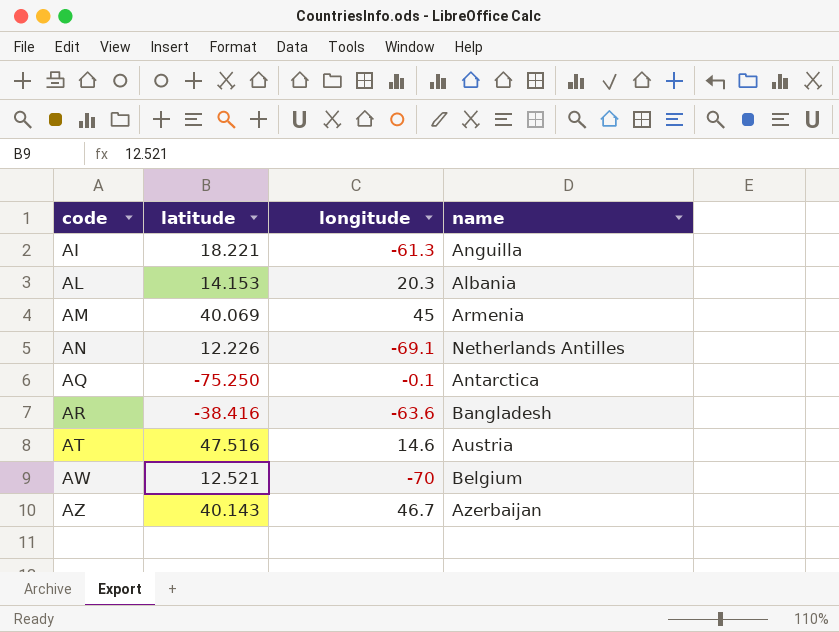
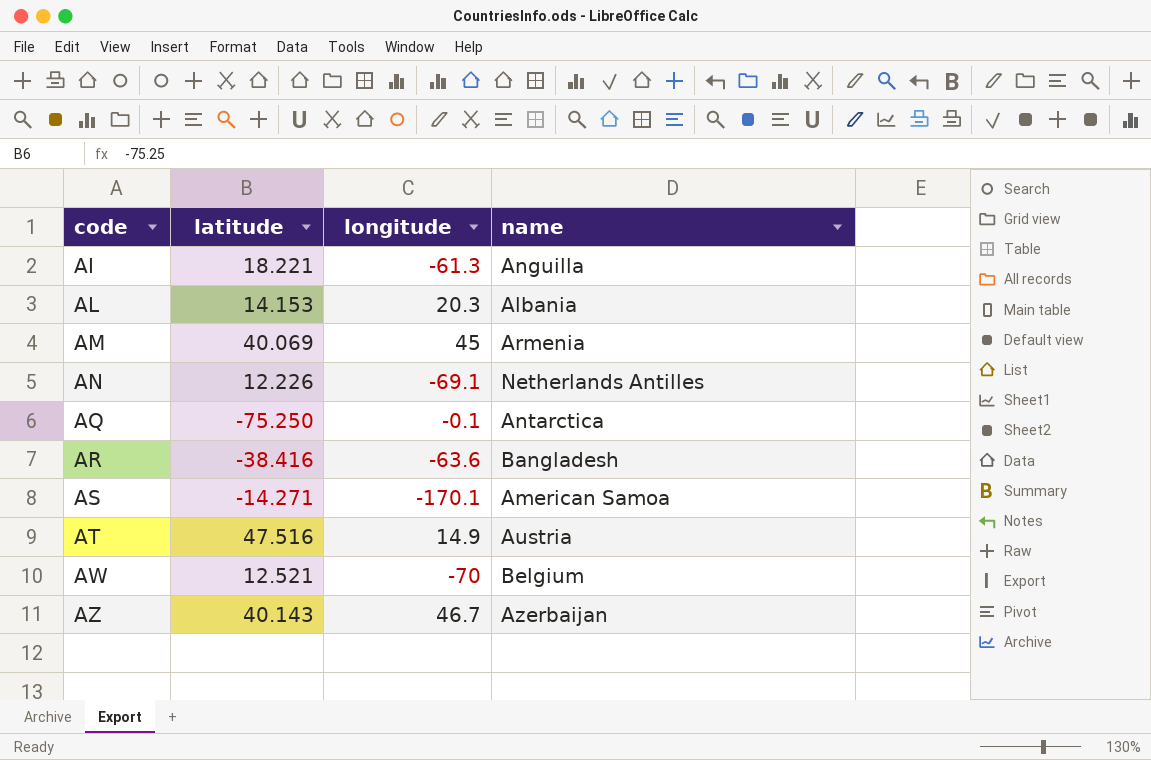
row AS: none -> -14.271 | -170.1 | American Samoa
AT | longitude: 14.6 -> 14.9

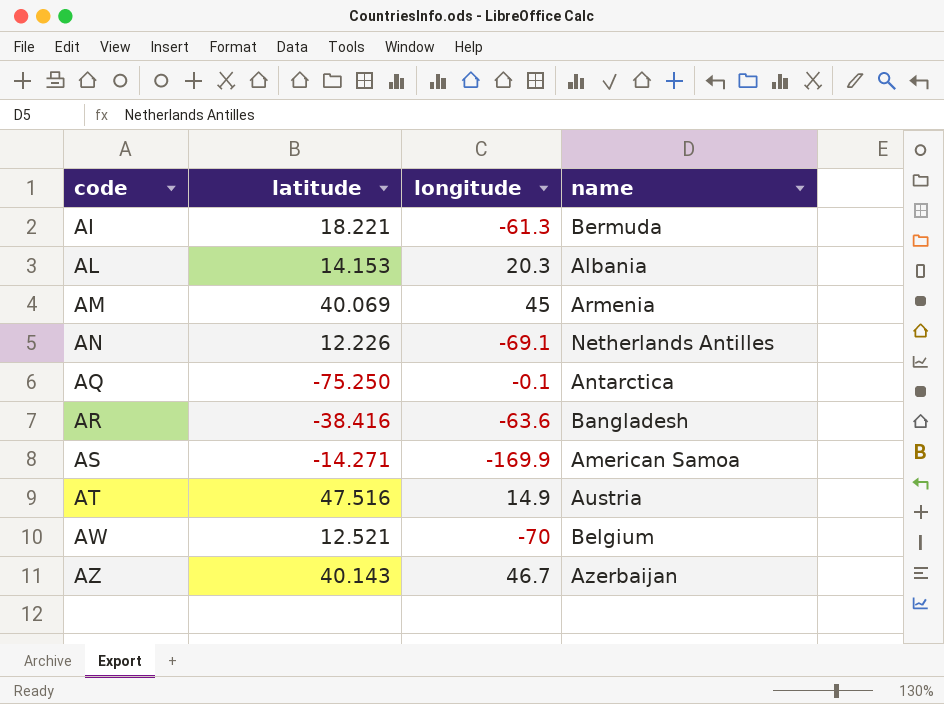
AI | name: Anguilla -> Bermuda
AS | longitude: -170.1 -> -169.9

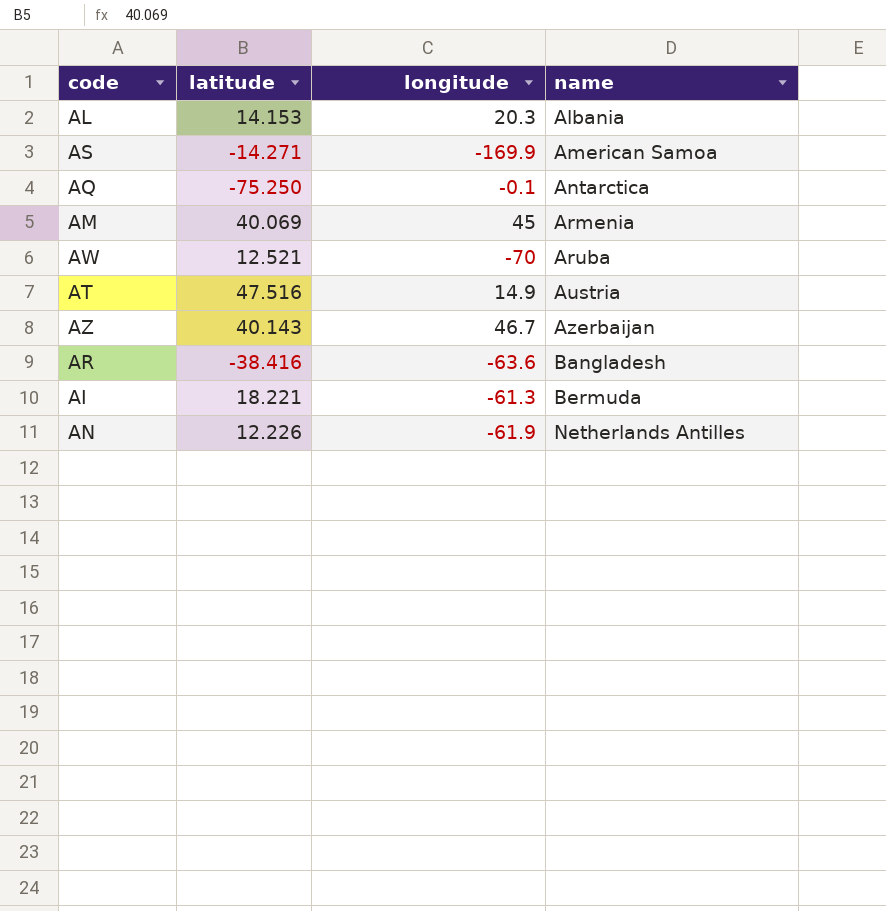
row order: code ascending -> name ascending
AW | name: Belgium -> Aruba
AN | longitude: -69.1 -> -61.9

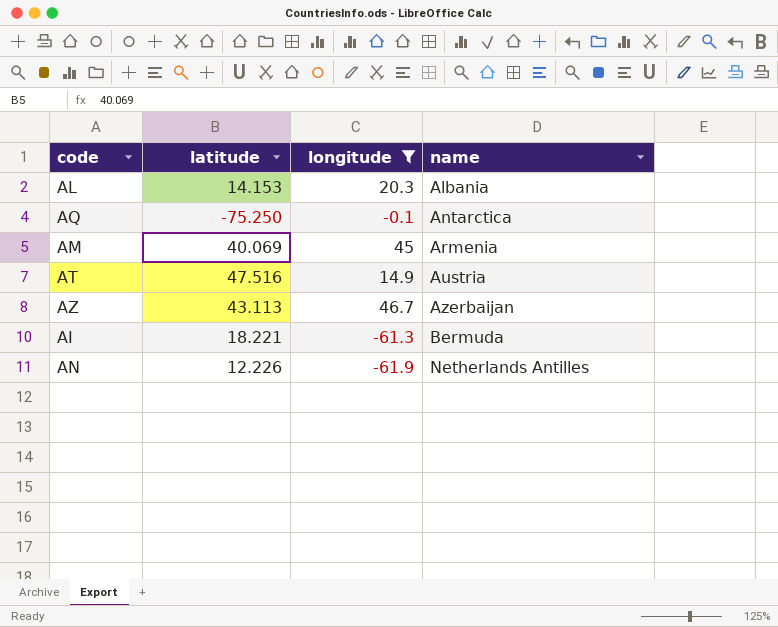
filter: none -> longitude >= -61.9
AZ | latitude: 40.143 -> 43.113

